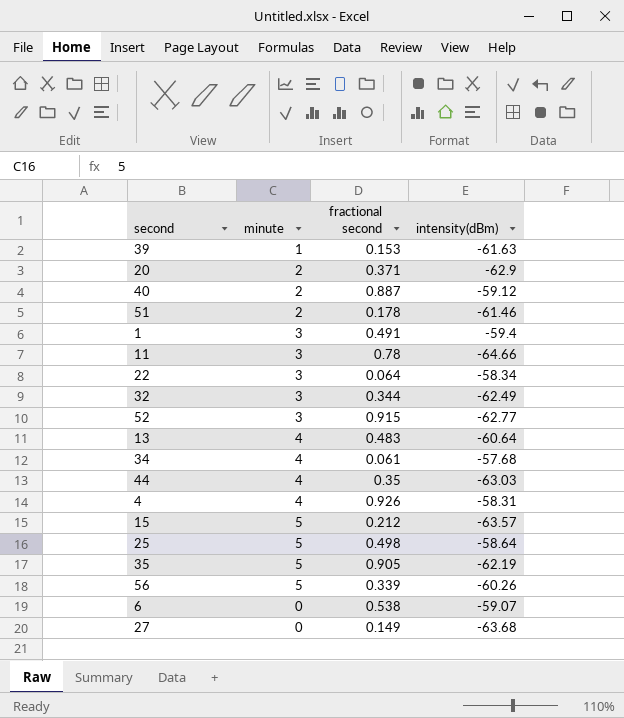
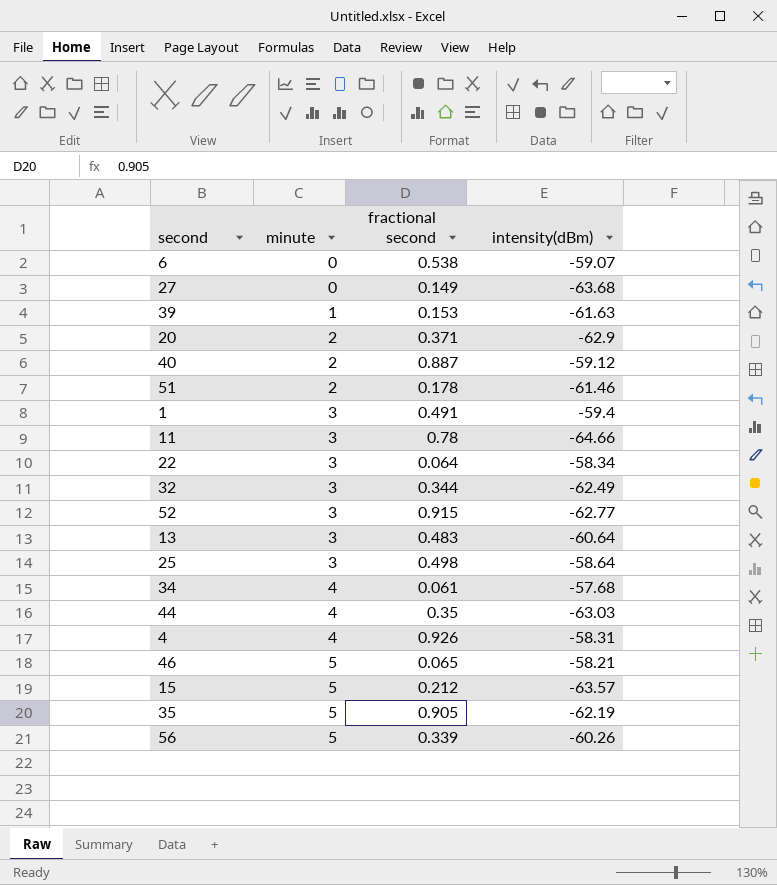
row order: none -> minute ascending
13 | minute: 4 -> 3
25 | minute: 5 -> 3
row 46: none -> 5 | 0.065 | -58.21

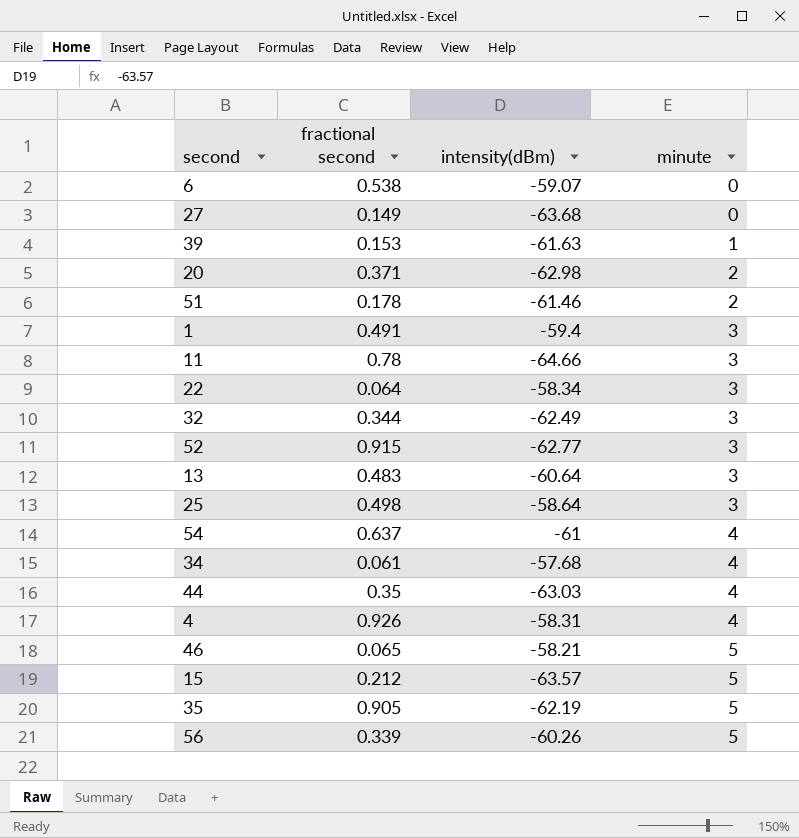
column minute | position: 2 -> 4
row 40: 2 | 0.887 | -59.12 -> none
20 | intensity(dBm): -62.9 -> -62.98
row 54: none -> 0.637 | -61 | 4

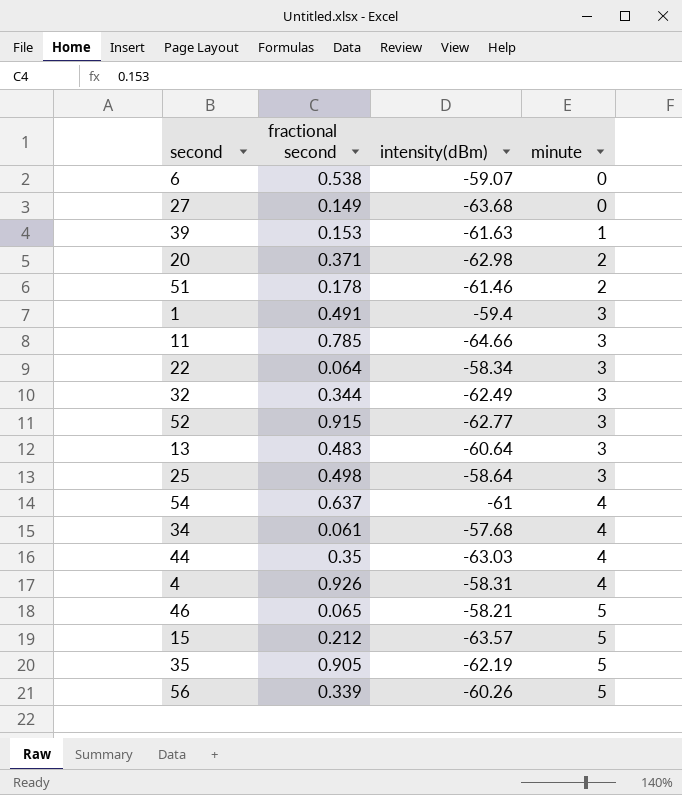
11 | fractional second: 0.78 -> 0.785

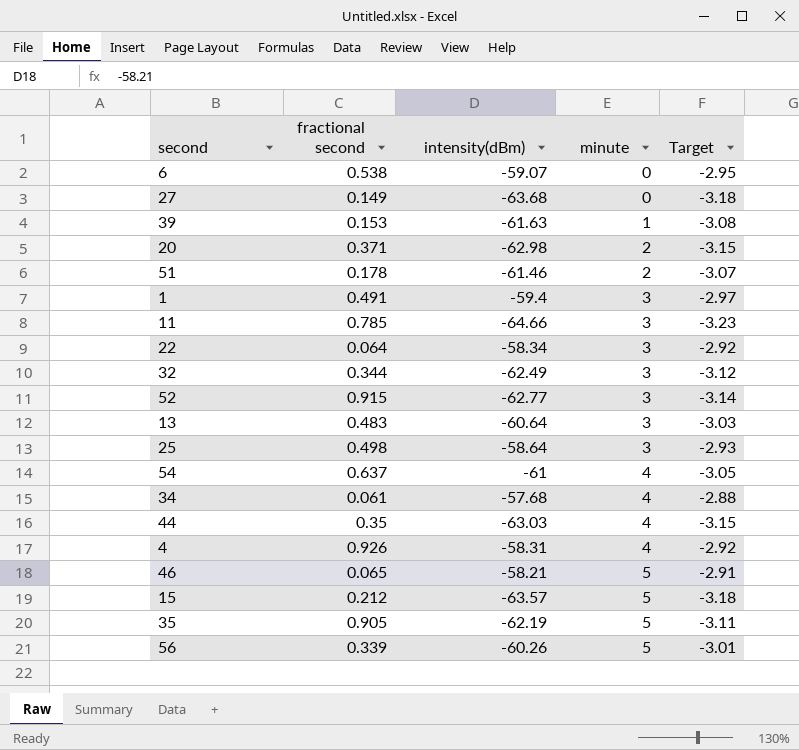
column Target | formula: none -> [intensity(dBm)] * 0.05

